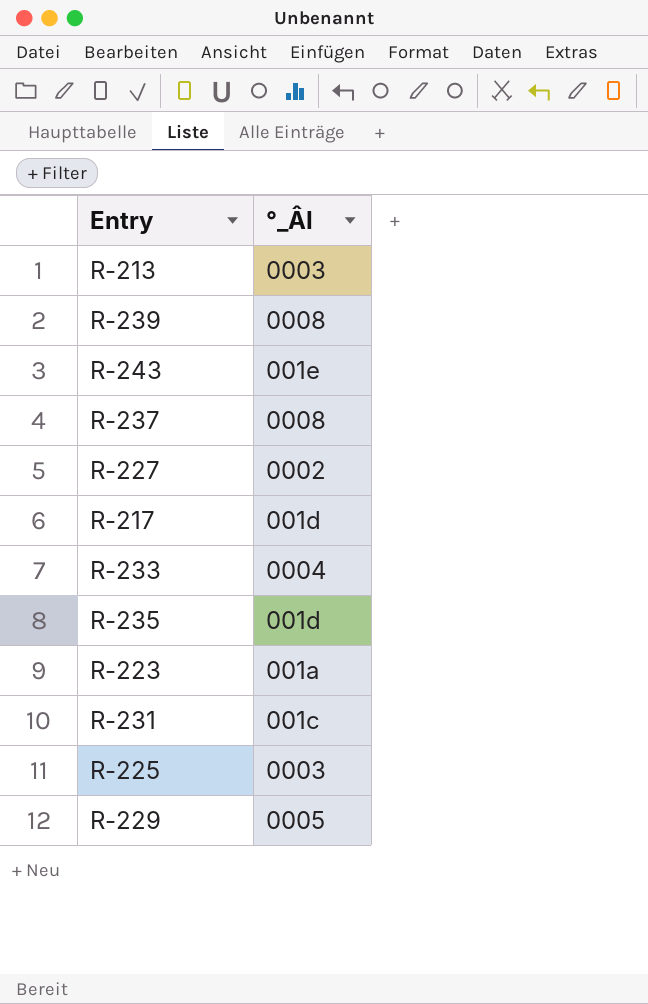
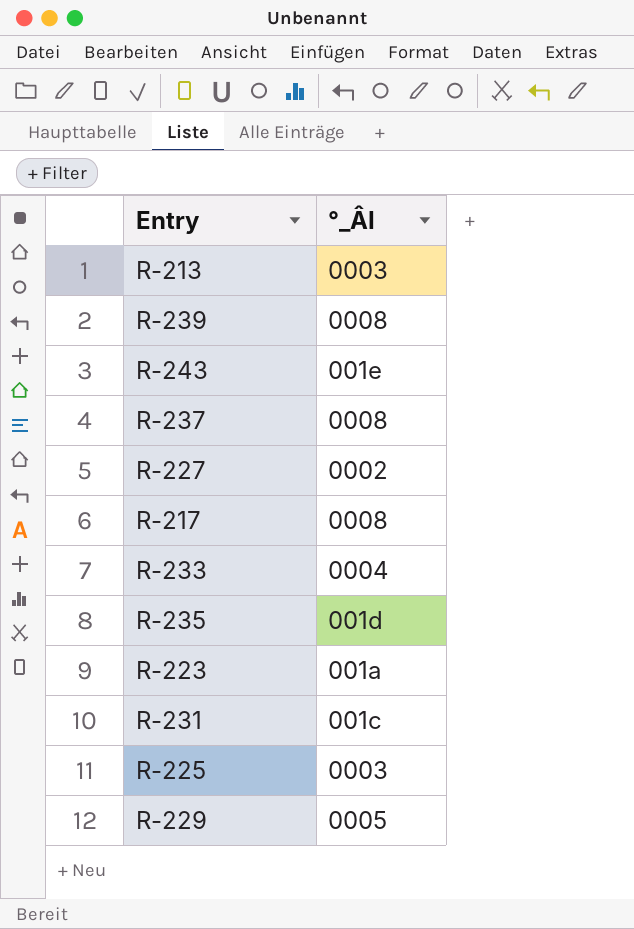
R-217 | °_ÂI: 001d -> 0008

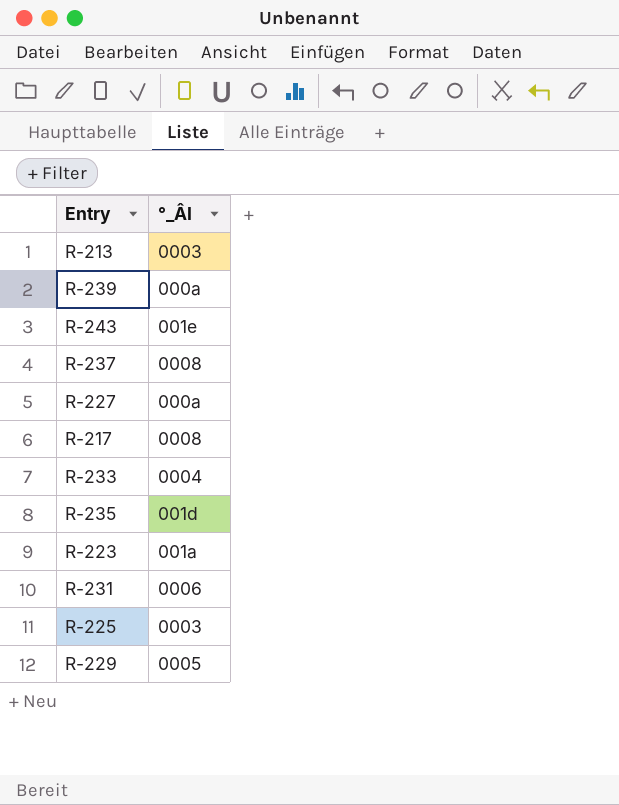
R-239 | °_ÂI: 0008 -> 000a
R-227 | °_ÂI: 0002 -> 000a
R-231 | °_ÂI: 001c -> 0006

